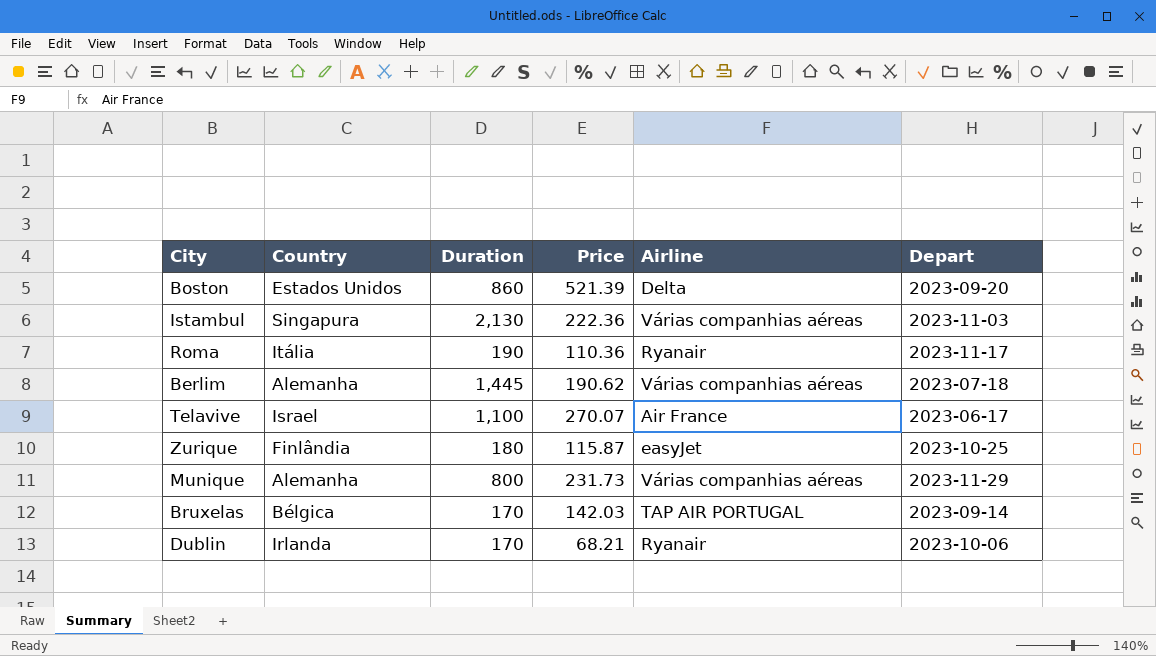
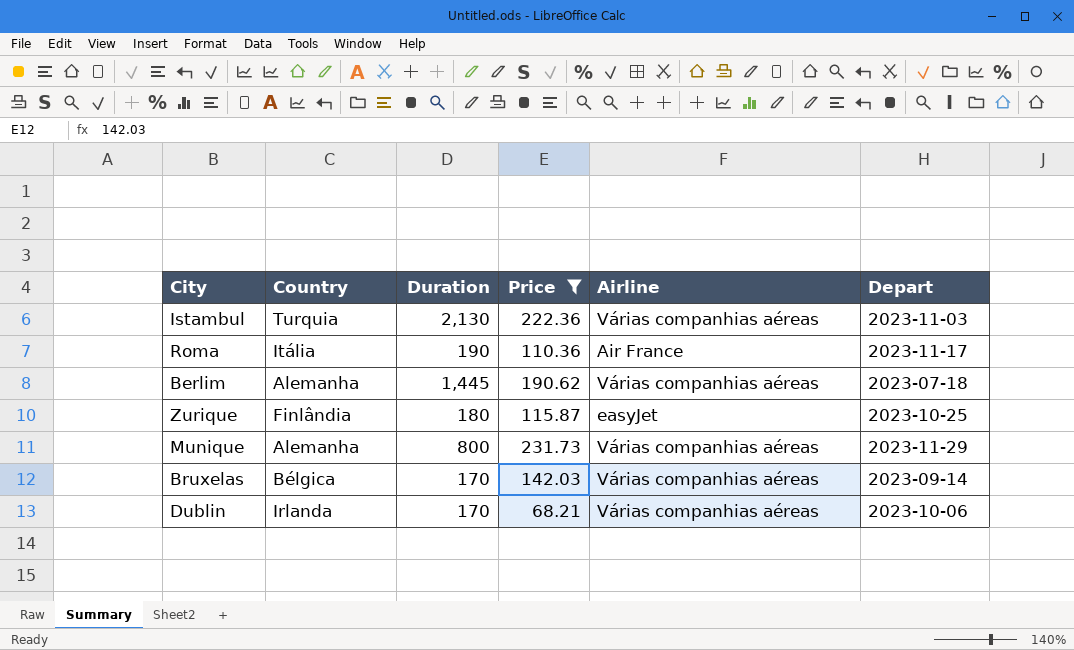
filter: none -> Price <= 231.73
Istambul | Country: Singapura -> Turquia
Roma | Airline: Ryanair -> Air France
Bruxelas | Airline: TAP AIR PORTUGAL -> Várias companhias aéreas
Dublin | Airline: Ryanair -> Várias companhias aéreas

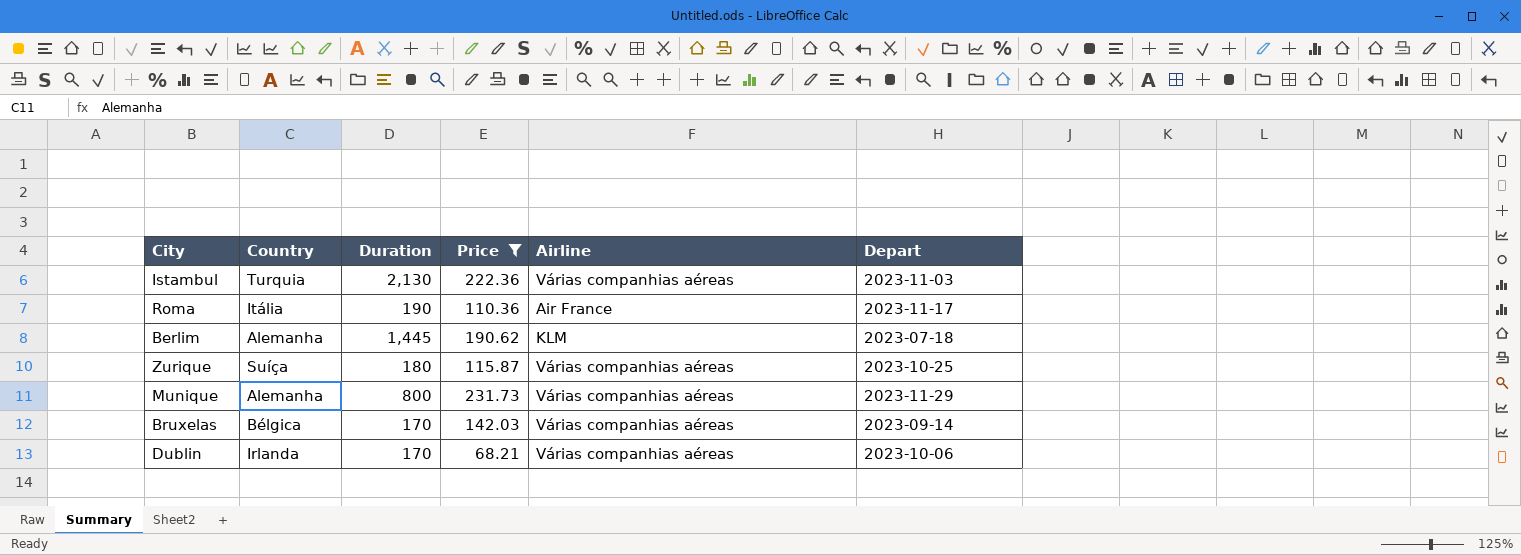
Berlim | Airline: Várias companhias aéreas -> KLM
Zurique | Country: Finlândia -> Suíça
Zurique | Airline: easyJet -> Várias companhias aéreas

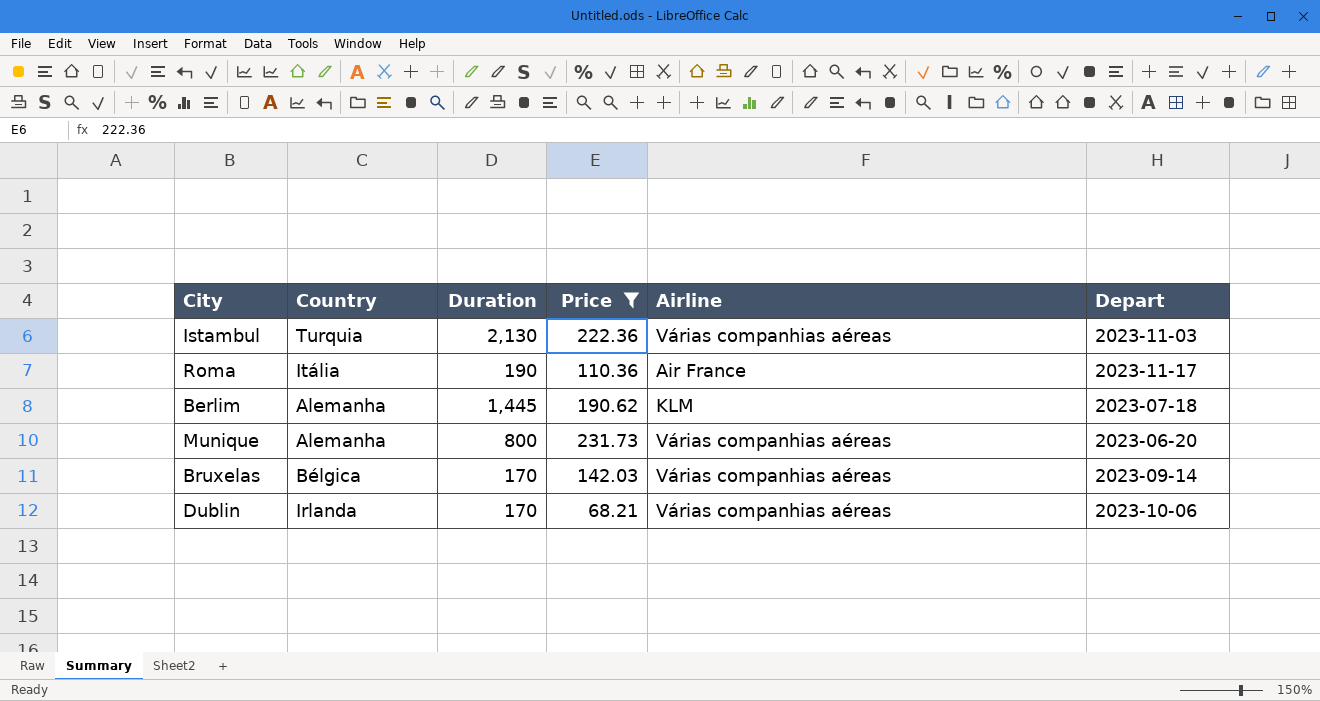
row Zurique: Suíça | 180 | 115.87 | Várias companhias aéreas | 2023-10-25 -> none
Munique | Depart: 2023-11-29 -> 2023-06-20

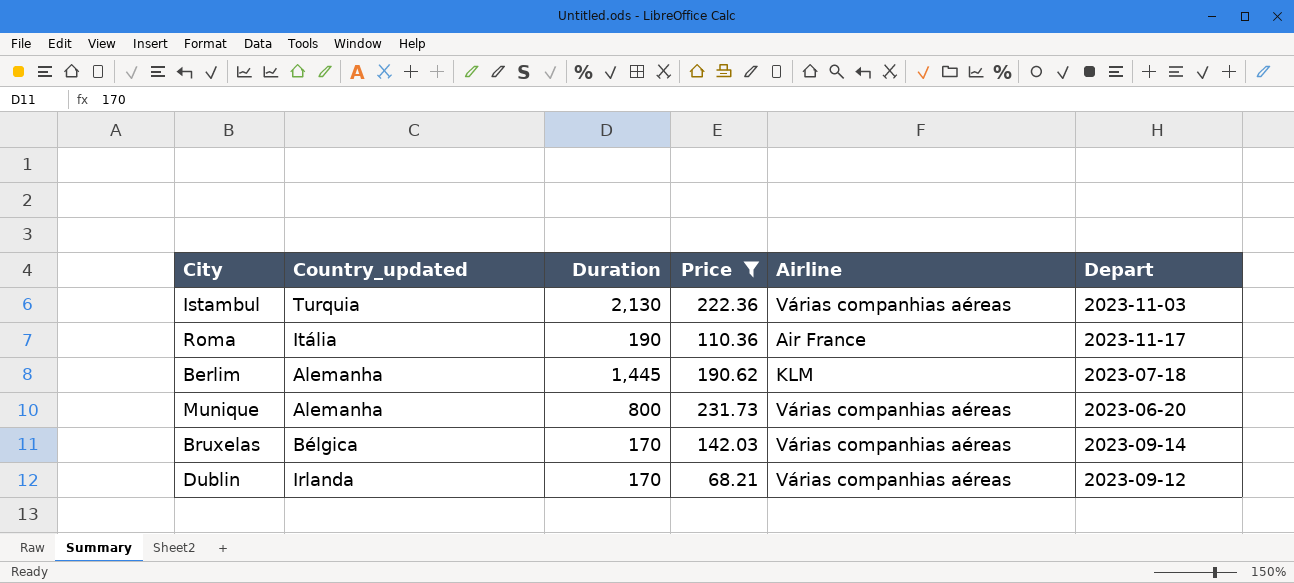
column name: Country -> Country_updated
Dublin | Depart: 2023-10-06 -> 2023-09-12

